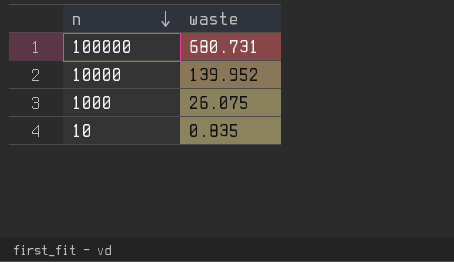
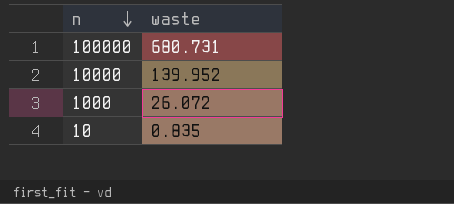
1000 | waste: 26.075 -> 26.072

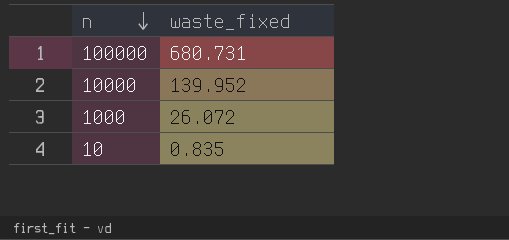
column name: waste -> waste_fixed

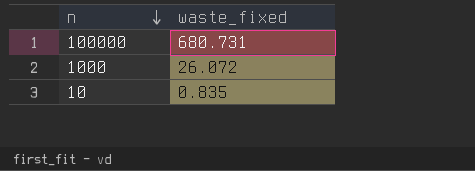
row 10000: 139.952 -> none

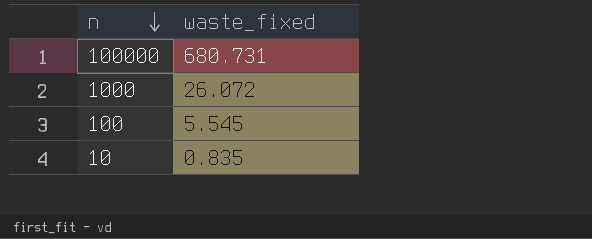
row 100: none -> 5.545

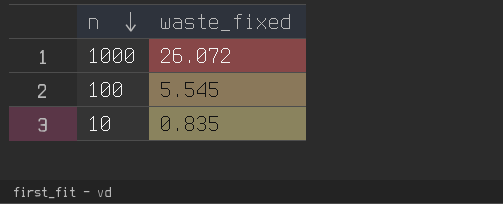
row 100000: 680.731 -> none

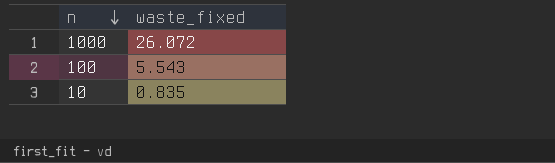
100 | waste_fixed: 5.545 -> 5.543

